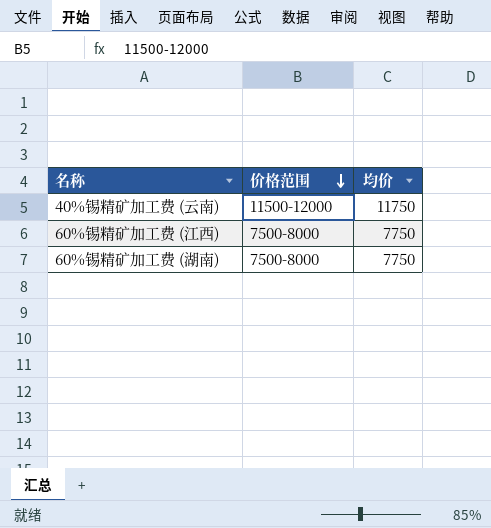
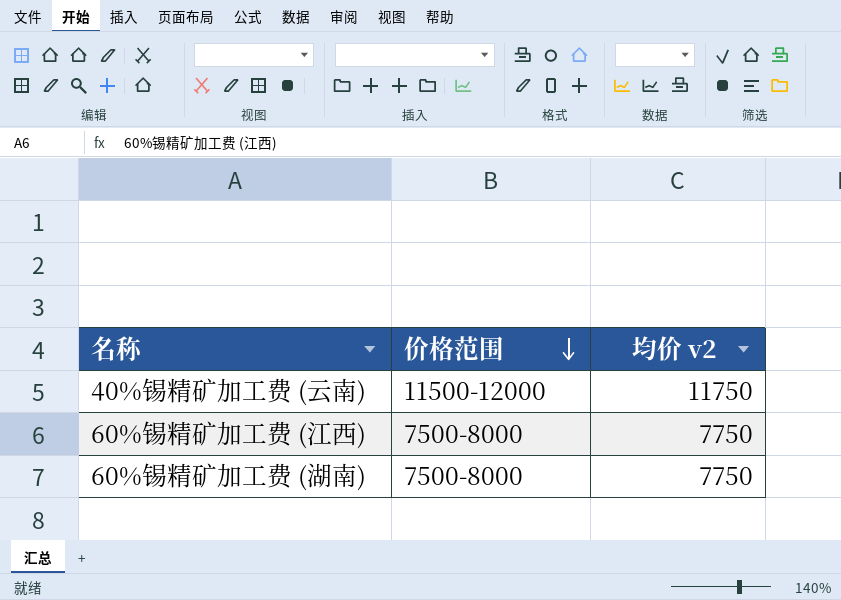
column name: 均价 -> 均价 v2

